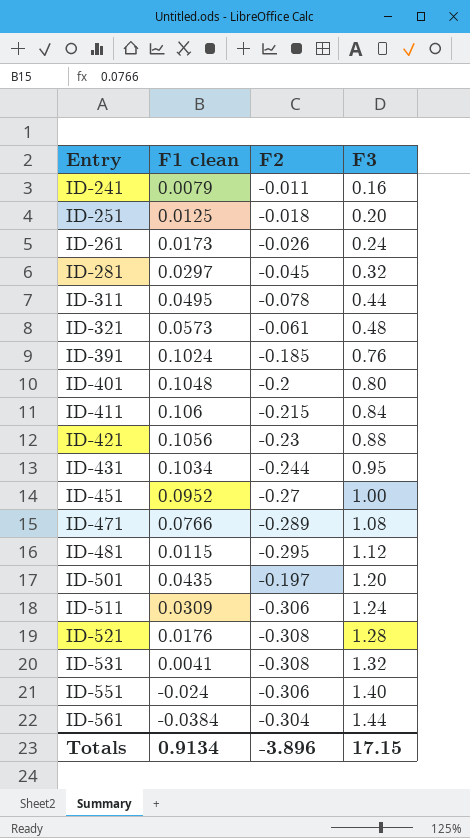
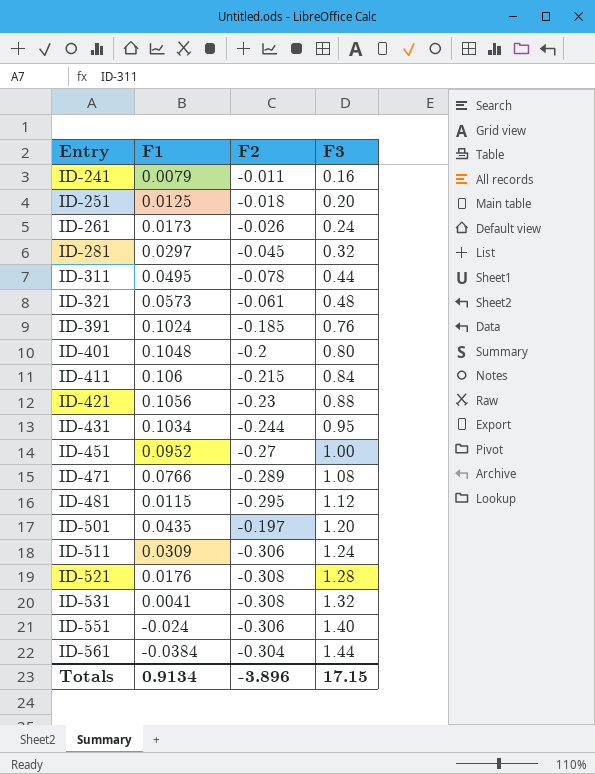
column name: F1 clean -> F1

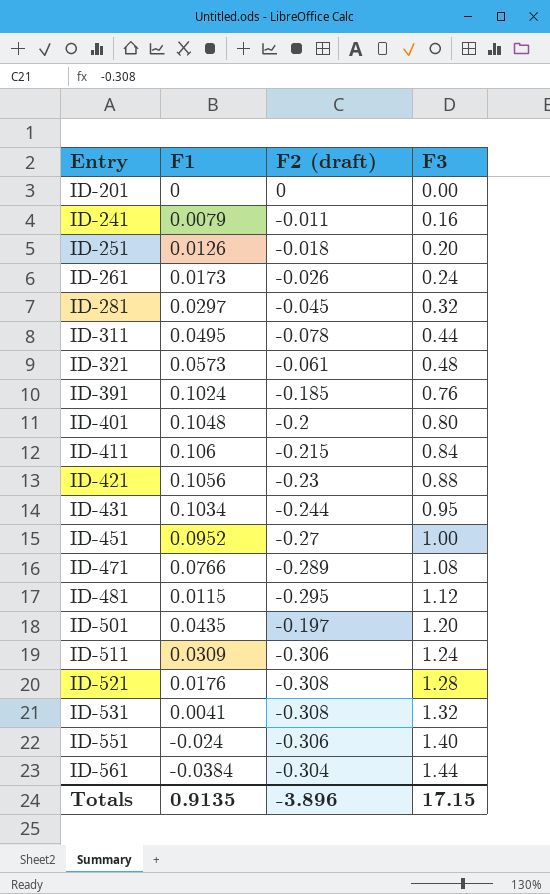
column name: F2 -> F2 (draft)
row ID-201: none -> 0 | 0 | 0.00
ID-251 | F1: 0.0125 -> 0.0126
Totals | F1: 0.9134 -> 0.9135

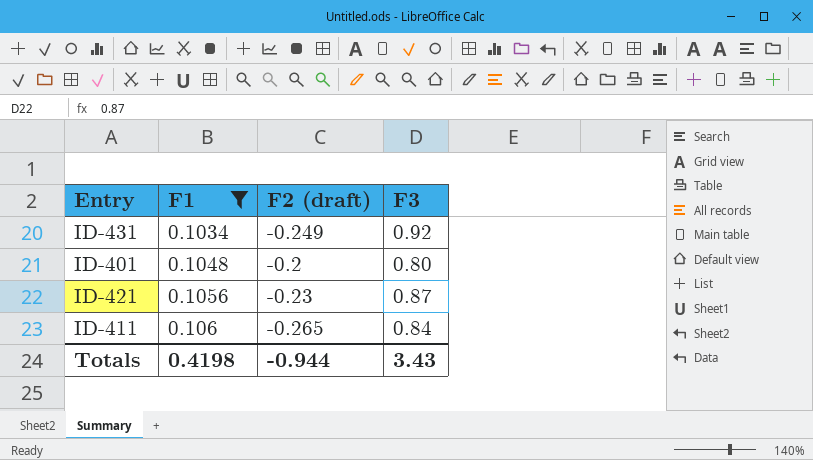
filter: none -> F1 >= 0.1034
row order: Entry ascending -> F1 ascending
ID-431 | F2 (draft): -0.244 -> -0.249
ID-431 | F3: 0.95 -> 0.92
ID-421 | F3: 0.88 -> 0.87
ID-411 | F2 (draft): -0.215 -> -0.265
Totals | F1: 0.9135 -> 0.4198
Totals | F2 (draft): -3.896 -> -0.944
Totals | F3: 17.15 -> 3.43

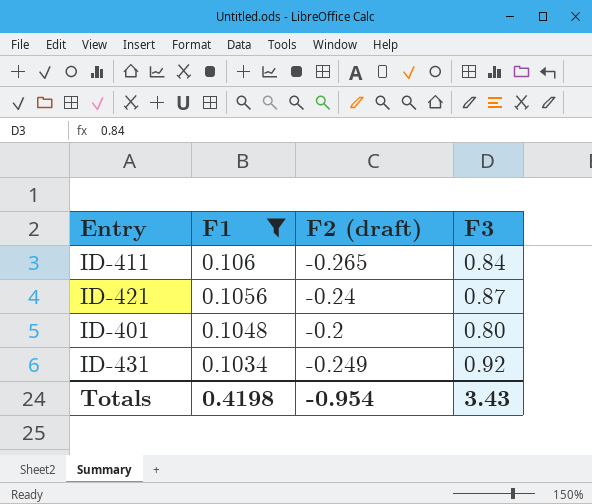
row order: F1 ascending -> F1 descending
ID-421 | F2 (draft): -0.23 -> -0.24
Totals | F2 (draft): -0.944 -> -0.954

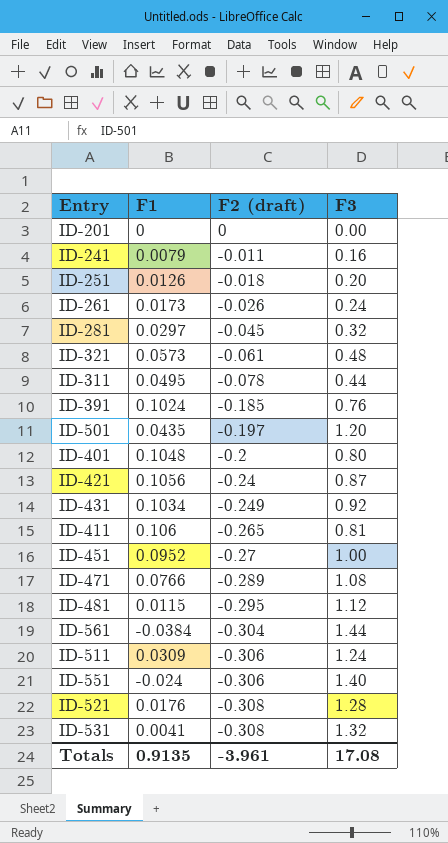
filter: F1 >= 0.1034 -> none
row order: F1 descending -> F2 (draft) descending
ID-411 | F3: 0.84 -> 0.81
Totals | F1: 0.4198 -> 0.9135
Totals | F2 (draft): -0.954 -> -3.961
Totals | F3: 3.43 -> 17.08

